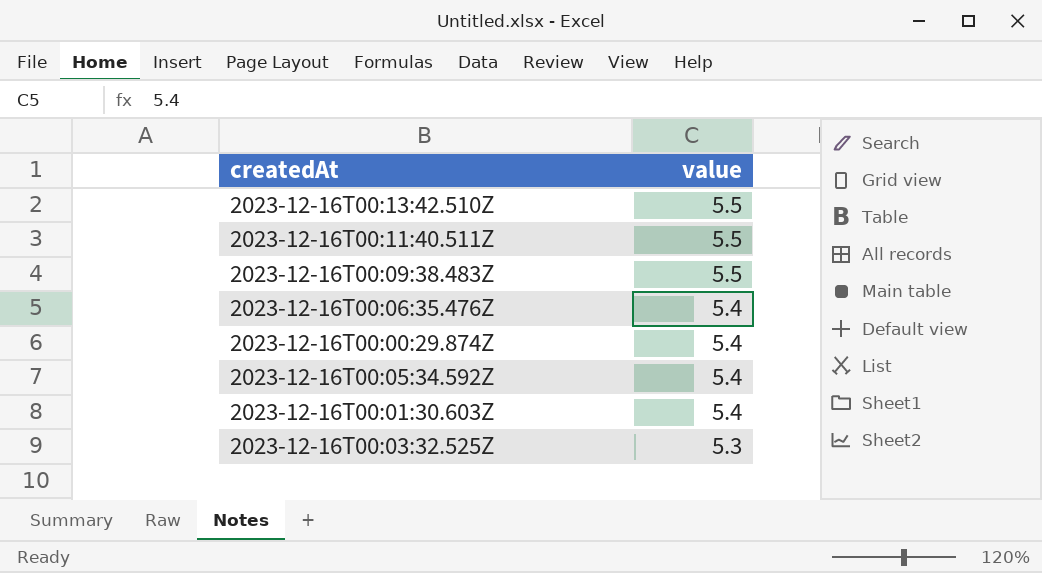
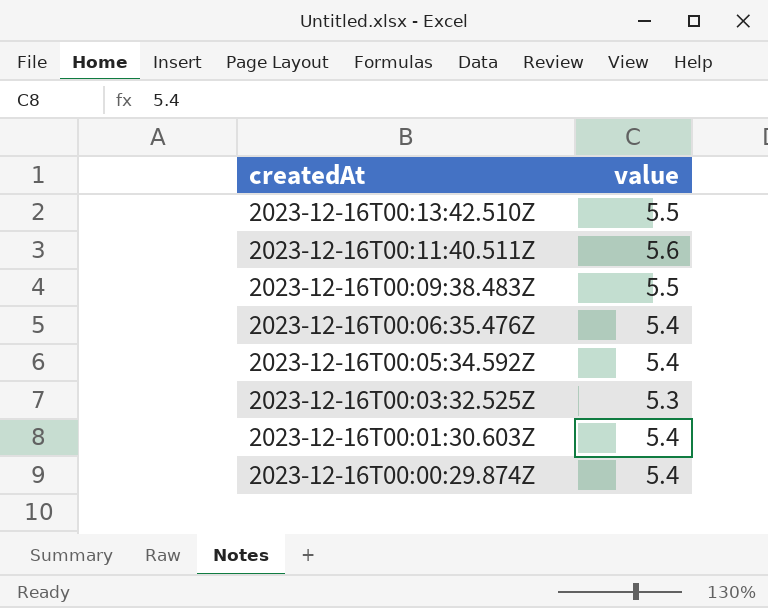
row order: value descending -> createdAt descending
2023-12-16T00:11:40.511Z | value: 5.5 -> 5.6

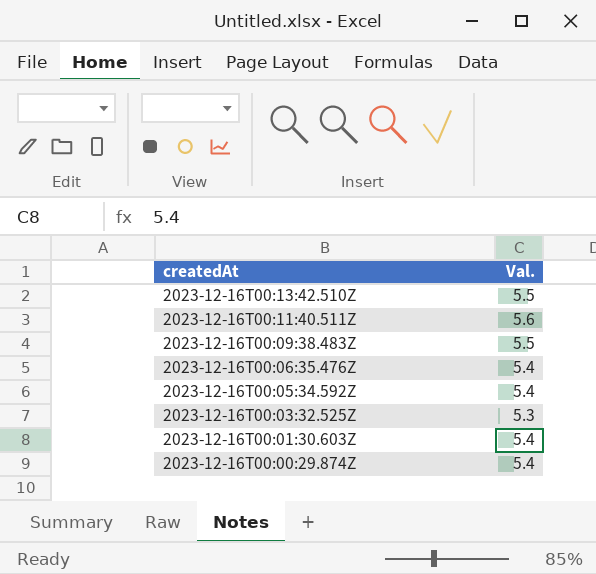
column name: value -> Val.

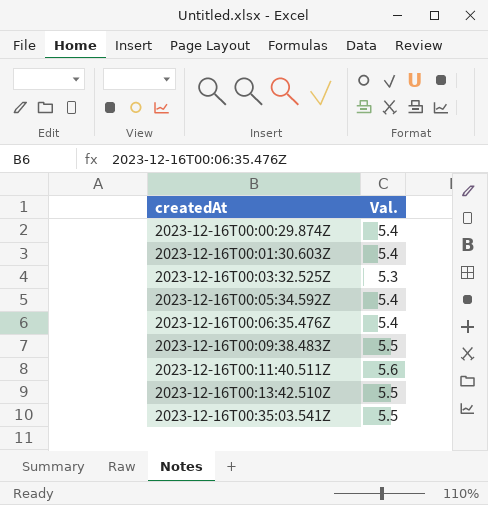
row order: createdAt descending -> createdAt ascending
row 2023-12-16T00:35:03.541Z: none -> 5.5

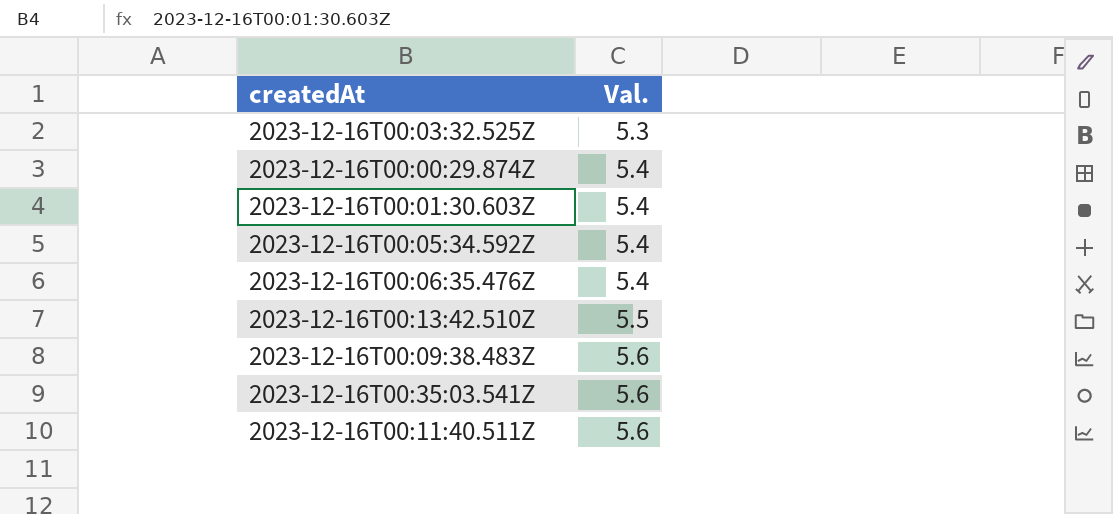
row order: createdAt ascending -> Val. ascending
2023-12-16T00:09:38.483Z | Val.: 5.5 -> 5.6
2023-12-16T00:35:03.541Z | Val.: 5.5 -> 5.6

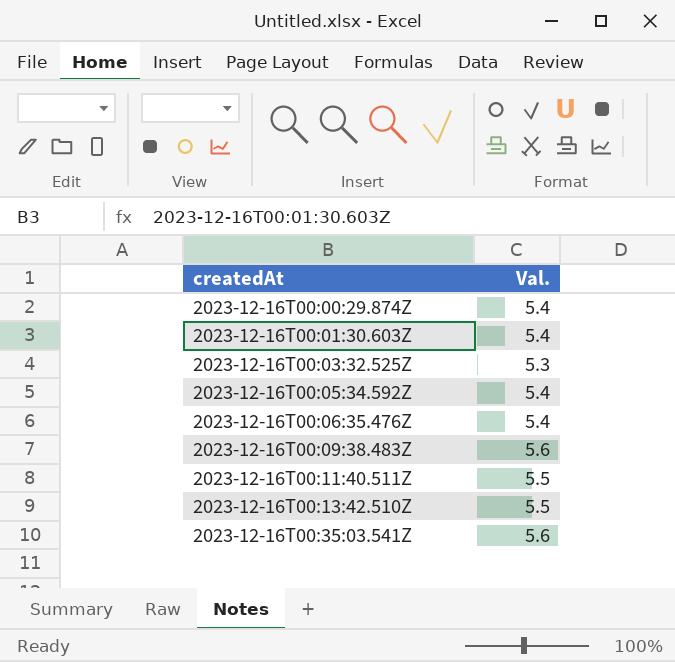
row order: Val. ascending -> createdAt ascending
2023-12-16T00:11:40.511Z | Val.: 5.6 -> 5.5

